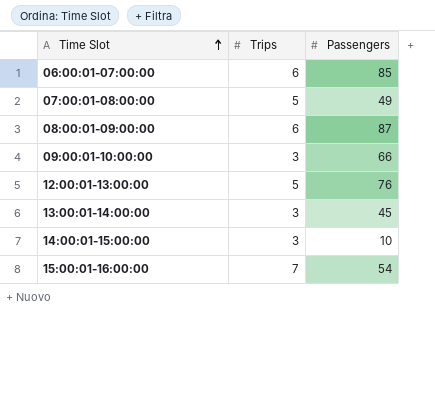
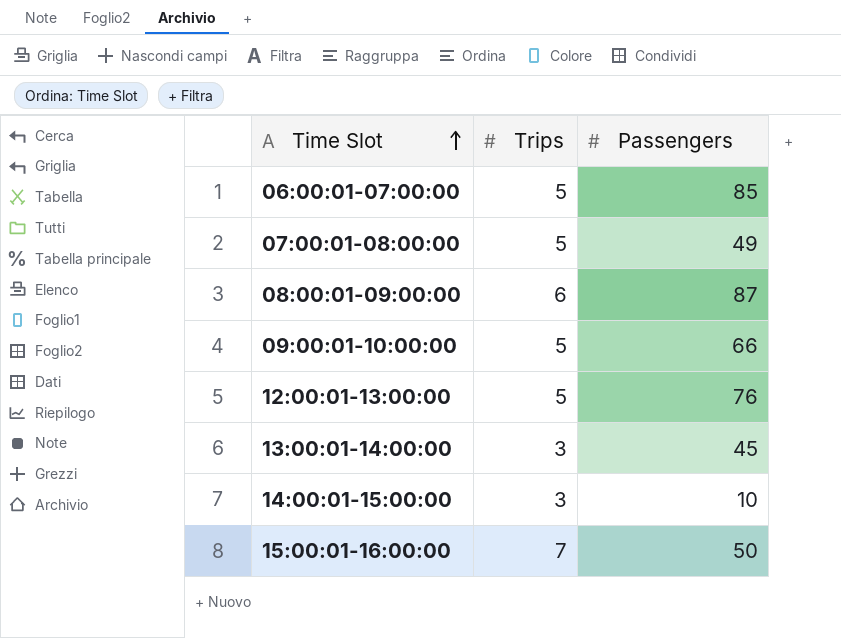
06:00:01-07:00:00 | Trips: 6 -> 5
09:00:01-10:00:00 | Trips: 3 -> 5
15:00:01-16:00:00 | Passengers: 54 -> 50

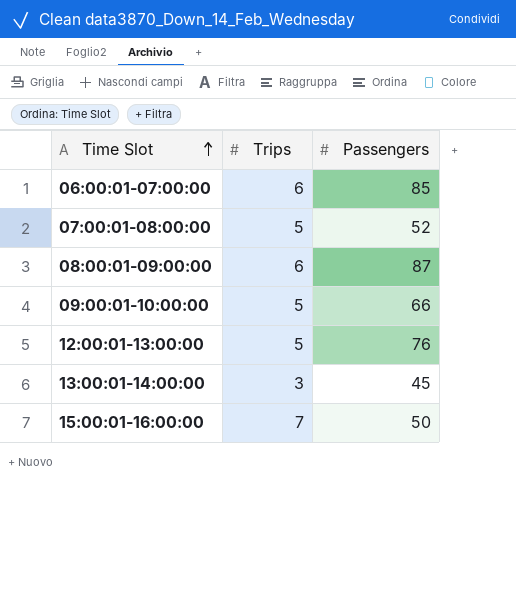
row 14:00:01-15:00:00: 3 | 10 -> none
06:00:01-07:00:00 | Trips: 5 -> 6
07:00:01-08:00:00 | Passengers: 49 -> 52

